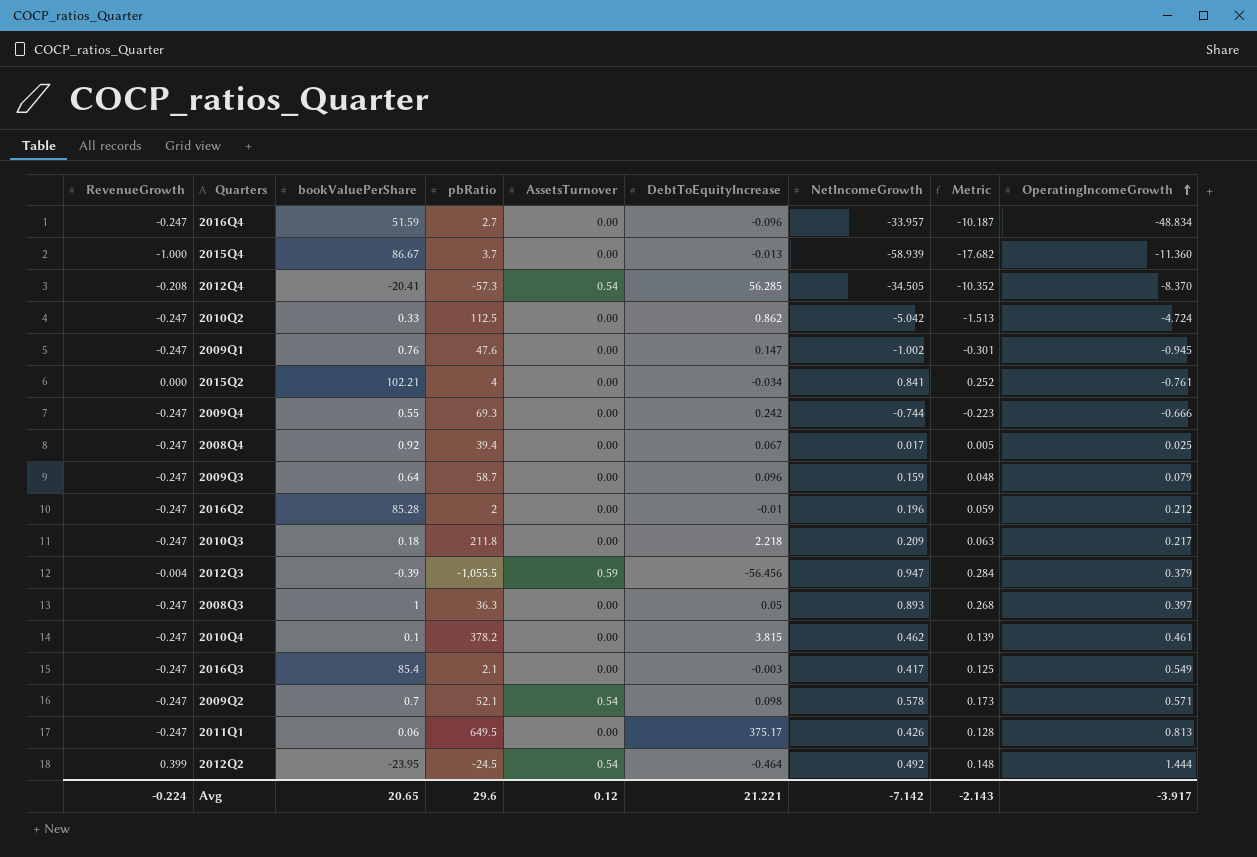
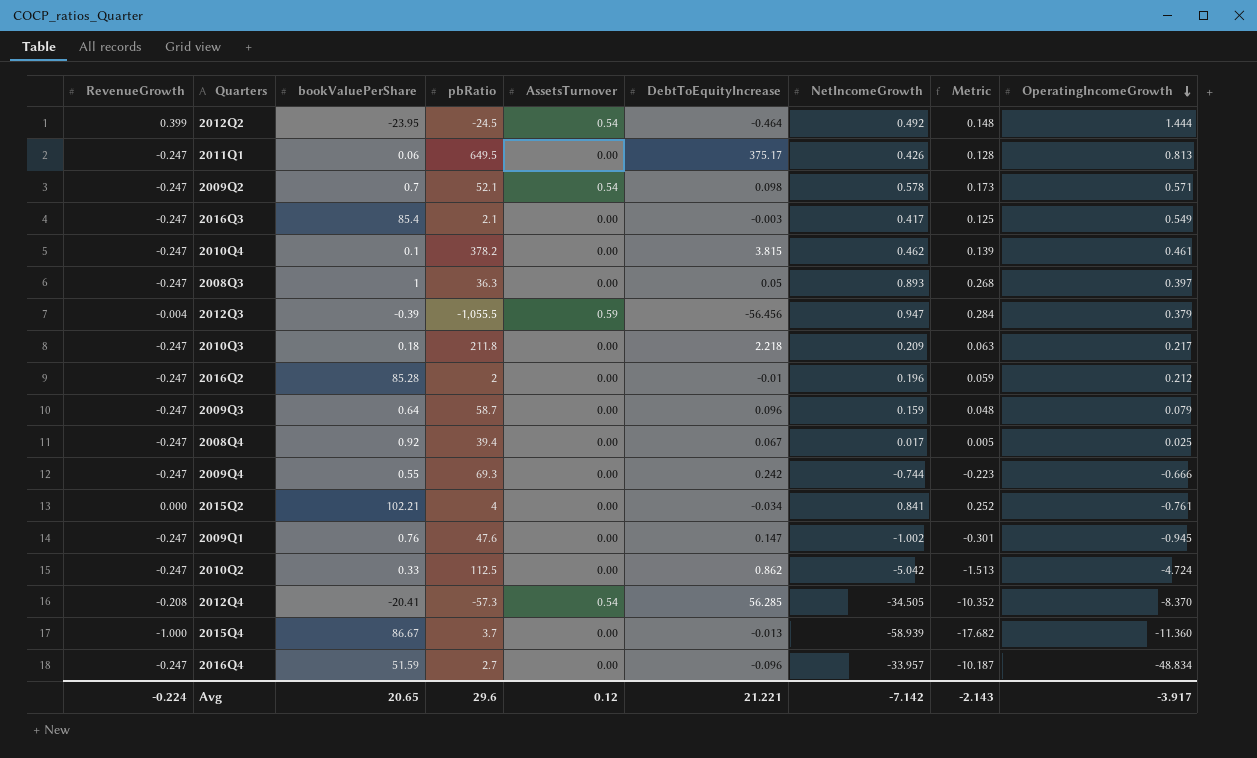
row order: OperatingIncomeGrowth ascending -> OperatingIncomeGrowth descending

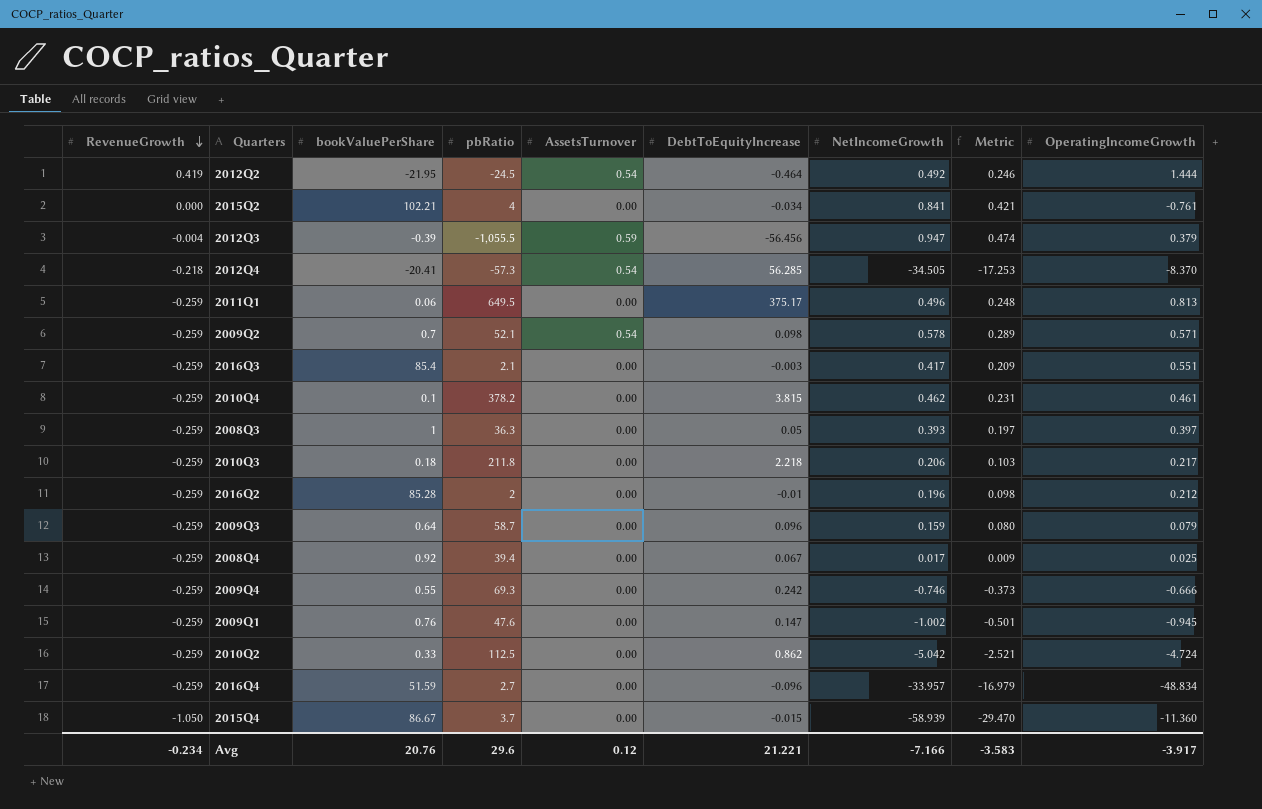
row order: OperatingIncomeGrowth descending -> RevenueGrowth descending
column Metric | formula: [NetIncomeGrowth] * 0.3 -> [NetIncomeGrowth] * 0.5
2012Q2 | RevenueGrowth: 0.399 -> 0.419
2012Q2 | bookValuePerShare: -23.95 -> -21.95
2012Q4 | RevenueGrowth: -0.208 -> -0.218
2011Q1 | RevenueGrowth: -0.247 -> -0.259
2011Q1 | NetIncomeGrowth: 0.426 -> 0.496
2009Q2 | RevenueGrowth: -0.247 -> -0.259
2016Q3 | RevenueGrowth: -0.247 -> -0.259
2016Q3 | OperatingIncomeGrowth: 0.549 -> 0.551
2010Q4 | RevenueGrowth: -0.247 -> -0.259
2008Q3 | RevenueGrowth: -0.247 -> -0.259
2008Q3 | NetIncomeGrowth: 0.893 -> 0.393
2010Q3 | RevenueGrowth: -0.247 -> -0.259
2010Q3 | NetIncomeGrowth: 0.209 -> 0.206
2016Q2 | RevenueGrowth: -0.247 -> -0.259
2009Q3 | RevenueGrowth: -0.247 -> -0.259
2008Q4 | RevenueGrowth: -0.247 -> -0.259
2009Q4 | RevenueGrowth: -0.247 -> -0.259
2009Q4 | NetIncomeGrowth: -0.744 -> -0.746
2009Q1 | RevenueGrowth: -0.247 -> -0.259
2010Q2 | RevenueGrowth: -0.247 -> -0.259
2016Q4 | RevenueGrowth: -0.247 -> -0.259
2015Q4 | RevenueGrowth: -1.000 -> -1.050
2015Q4 | DebtToEquityIncrease: -0.013 -> -0.015
Avg | RevenueGrowth: -0.224 -> -0.234
Avg | bookValuePerShare: 20.65 -> 20.76
Avg | NetIncomeGrowth: -7.142 -> -7.166
Avg | Metric: -2.143 -> -3.583

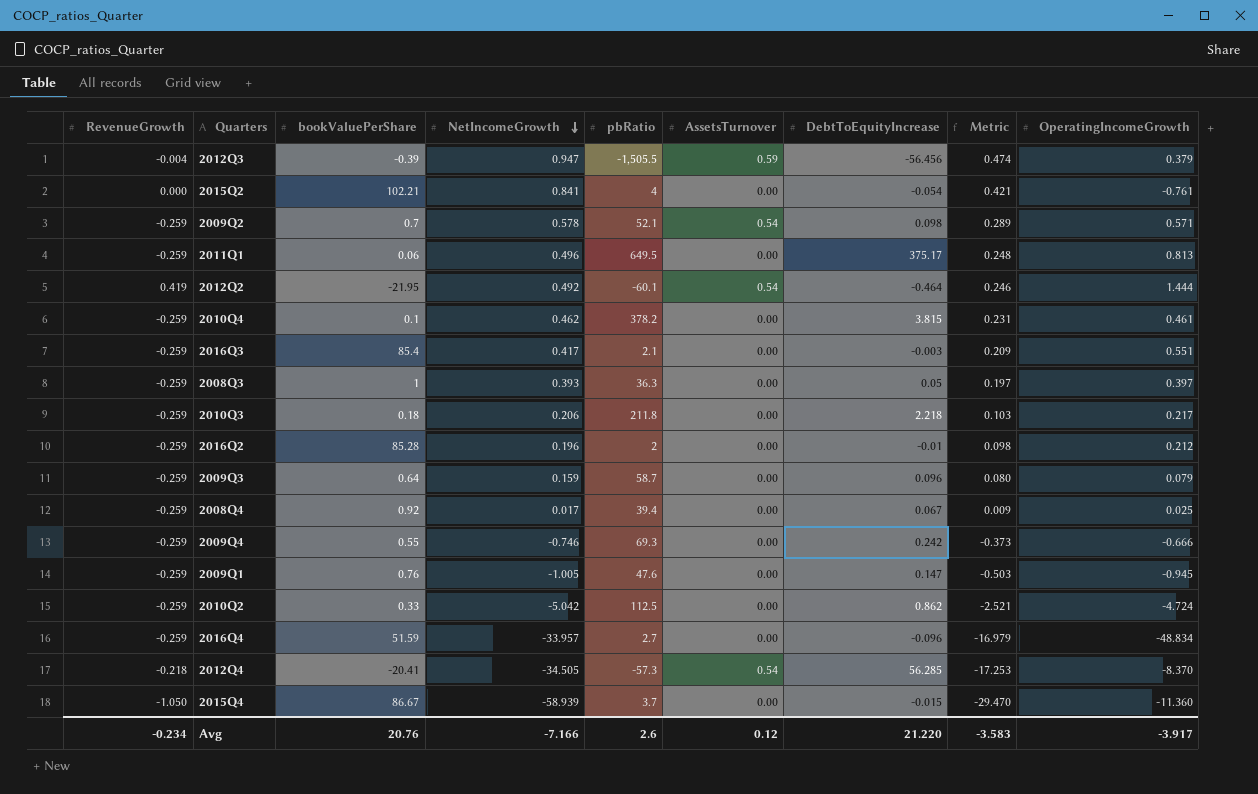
row order: RevenueGrowth descending -> NetIncomeGrowth descending
column NetIncomeGrowth | position: 7 -> 4
2012Q3 | pbRatio: -1,055.5 -> -1,505.5
2015Q2 | DebtToEquityIncrease: -0.034 -> -0.054
2012Q2 | pbRatio: -24.5 -> -60.1
2009Q1 | NetIncomeGrowth: -1.002 -> -1.005
2009Q1 | Metric: -0.501 -> -0.503
Avg | pbRatio: 29.6 -> 2.6
Avg | DebtToEquityIncrease: 21.221 -> 21.220

